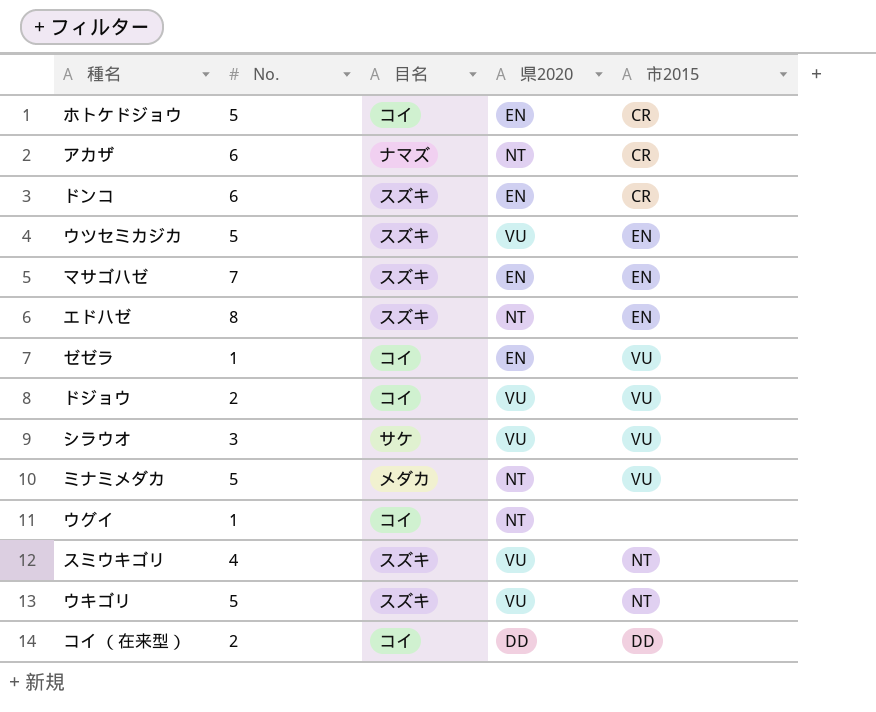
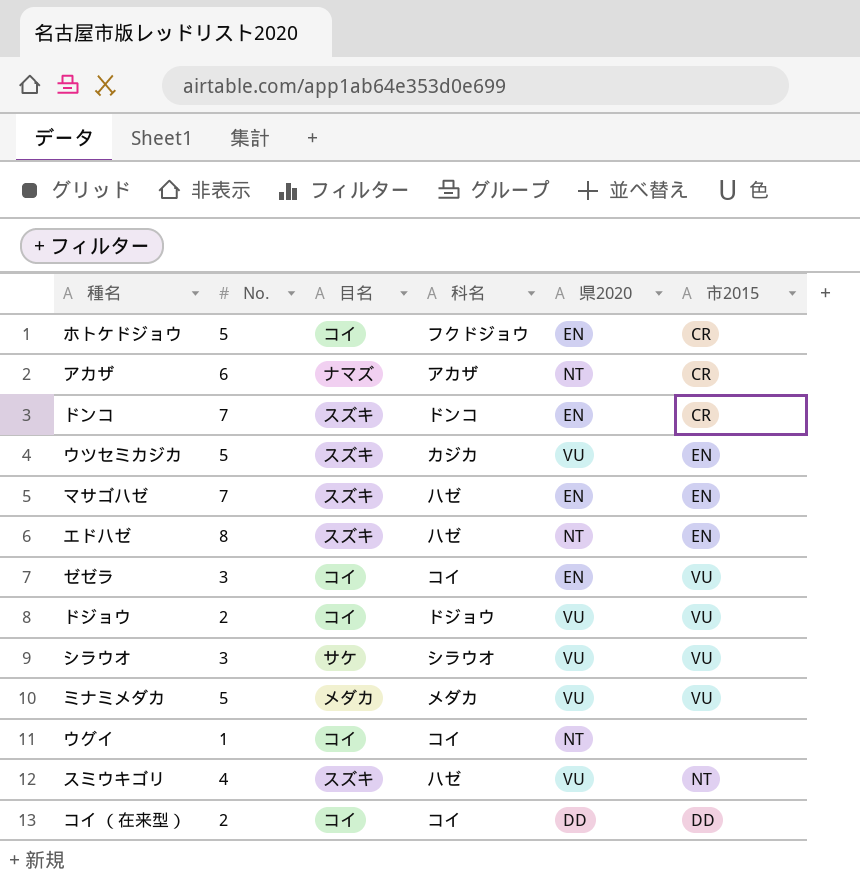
column 科名 | position: none -> 4
row ウキゴリ: 5 | スズキ | VU | NT -> none
ドンコ | No.: 6 -> 7
ゼゼラ | No.: 1 -> 3
ミナミメダカ | 県2020: NT -> VU

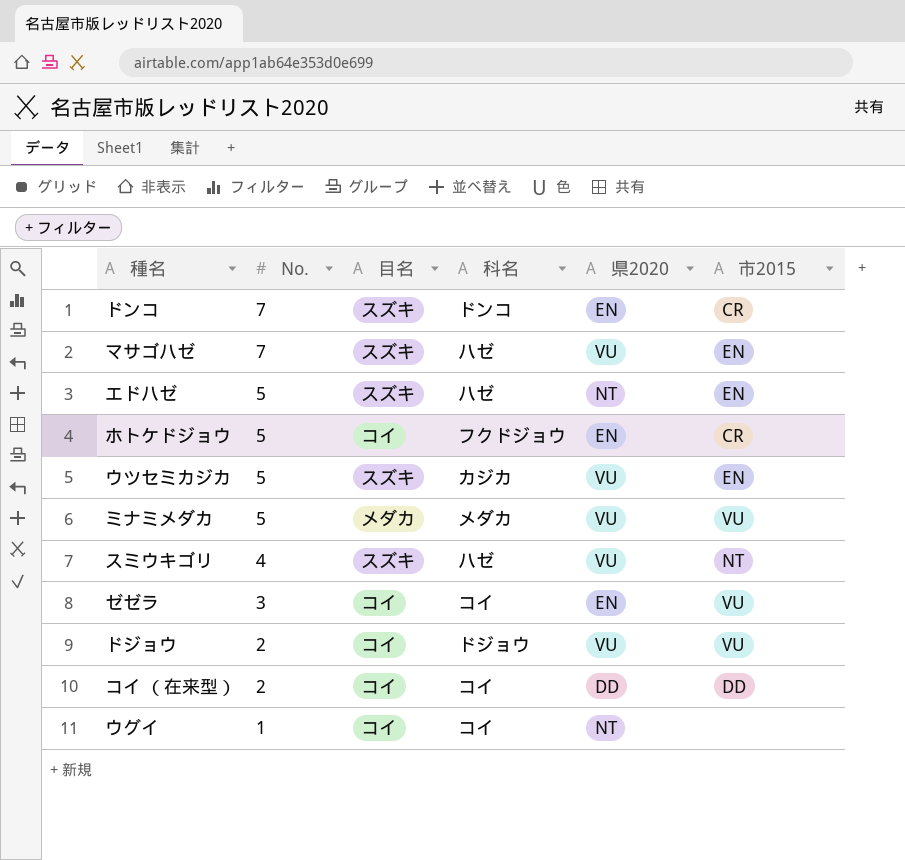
row order: none -> No. descending
row アカザ: 6 | ナマズ | アカザ | NT | CR -> none
row シラウオ: 3 | サケ | シラウオ | VU | VU -> none
マサゴハゼ | 県2020: EN -> VU
エドハゼ | No.: 8 -> 5

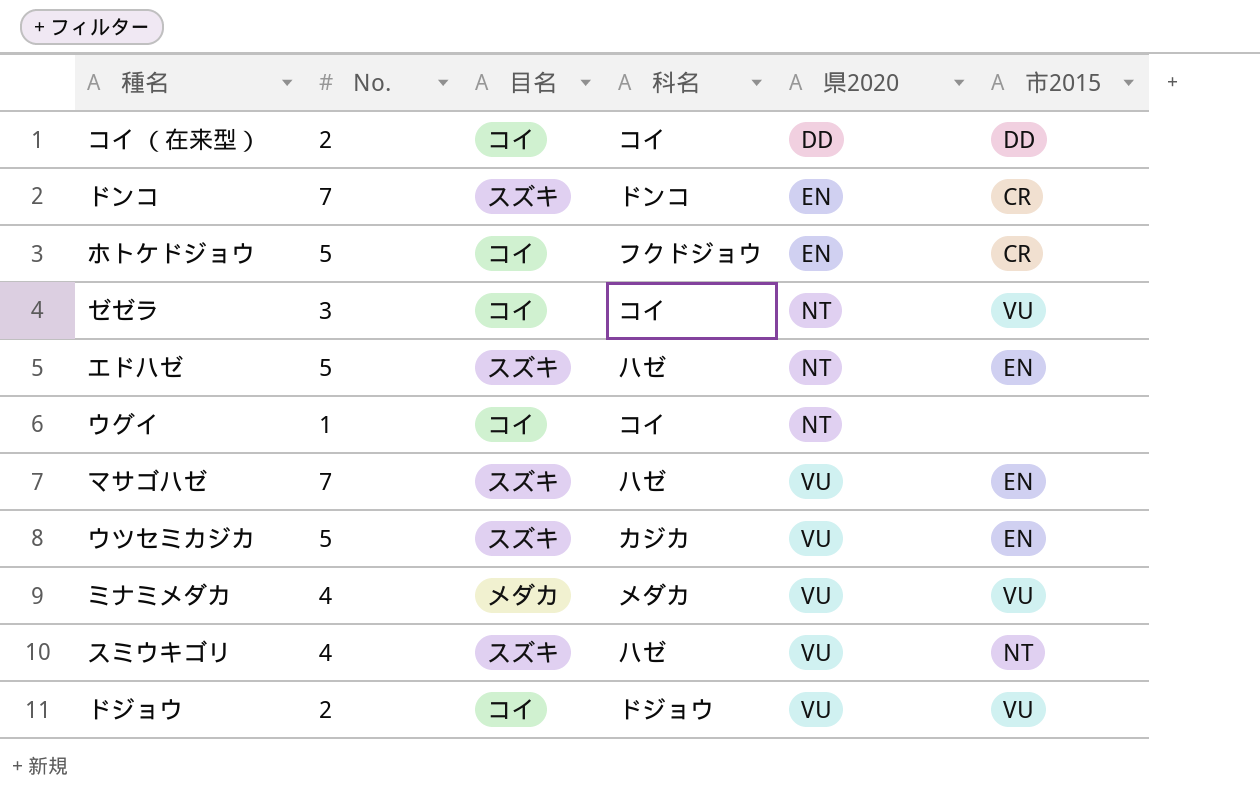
row order: No. descending -> 県2020 ascending
ゼゼラ | 県2020: EN -> NT
ミナミメダカ | No.: 5 -> 4

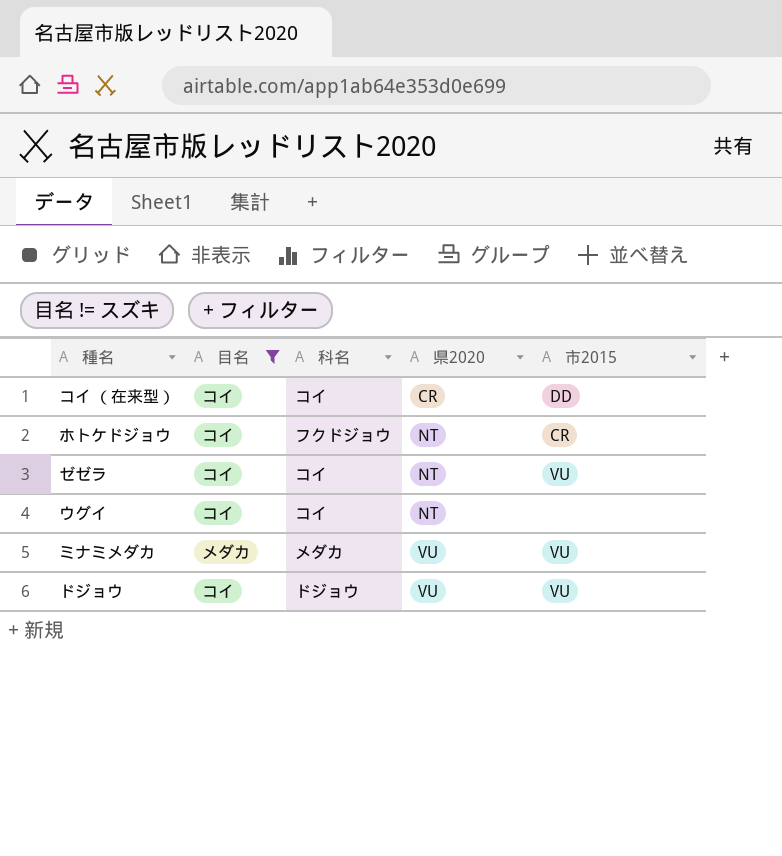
filter: none -> 目名 != スズキ
column No. | position: 2 -> none
コイ （在来型） | 県2020: DD -> CR
ホトケドジョウ | 県2020: EN -> NT

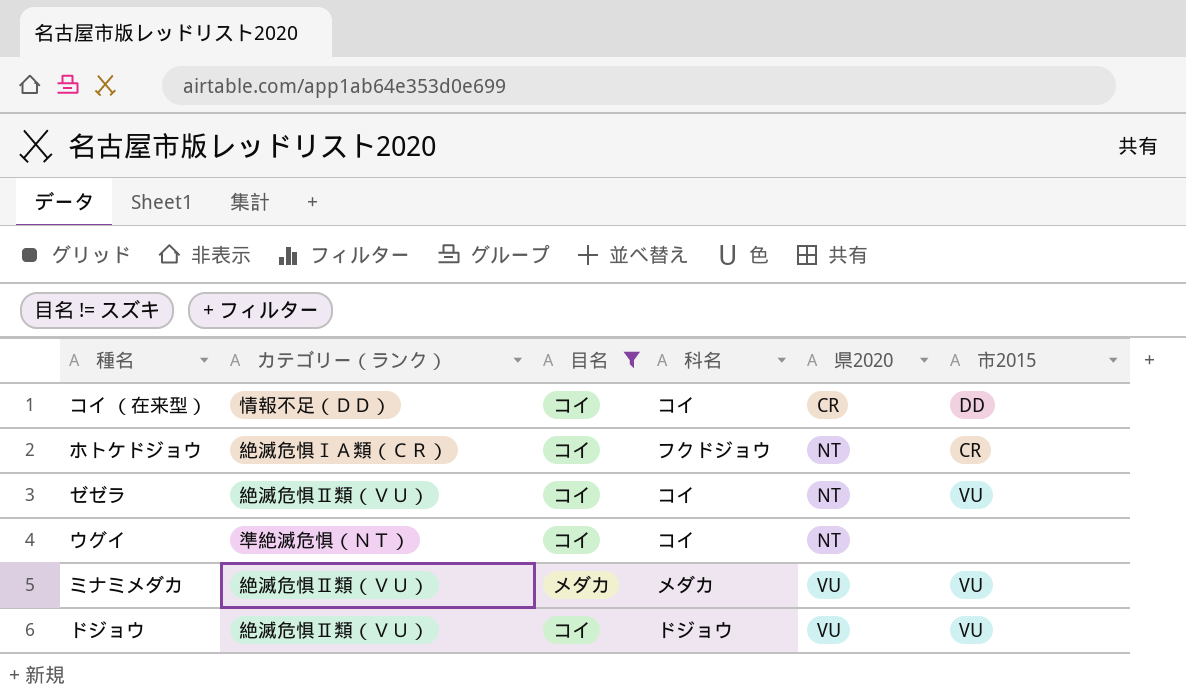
column カテゴリー（ランク） | position: none -> 2

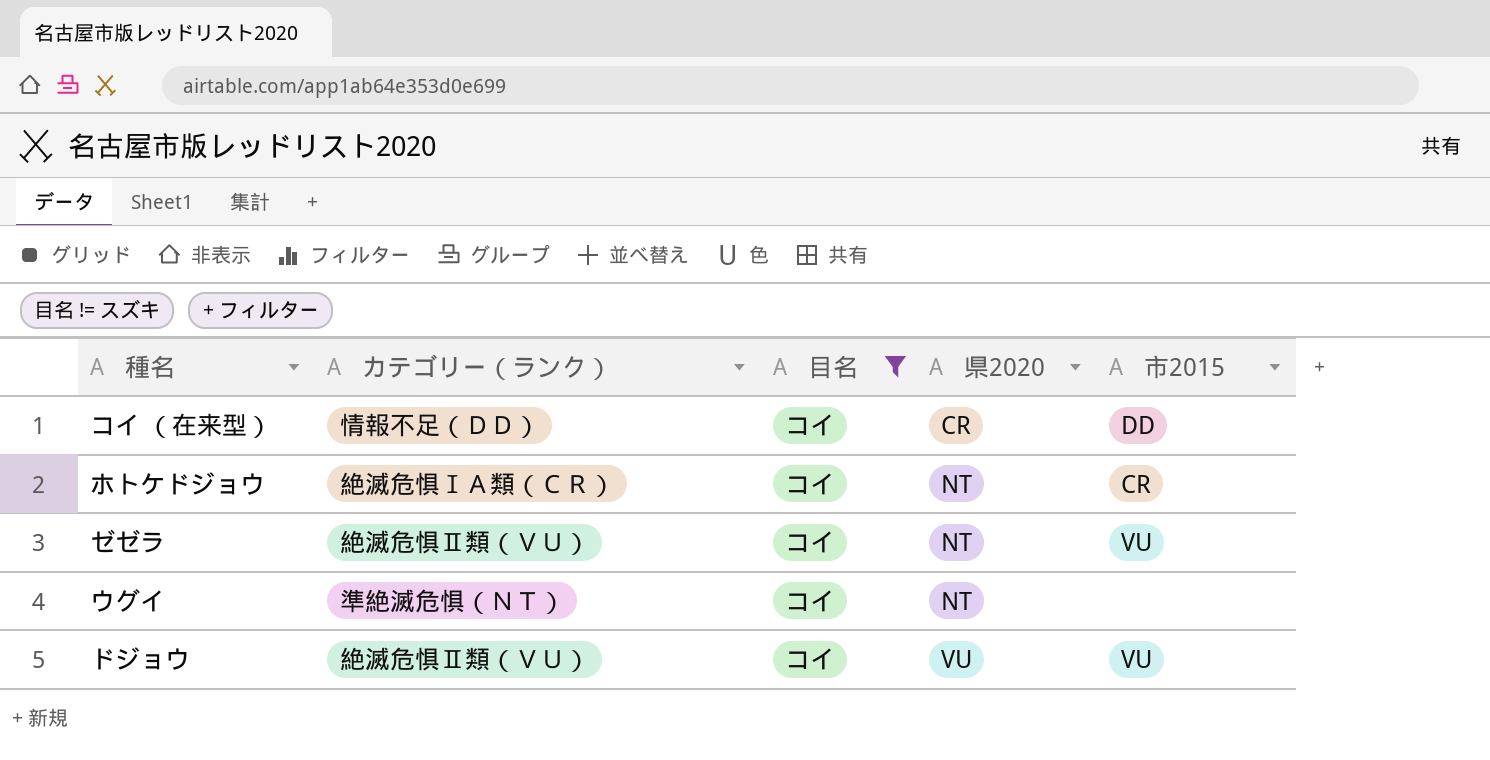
column 科名 | position: 4 -> none
row ミナミメダカ: 絶滅危惧Ⅱ類（ＶＵ） | メダカ | メダカ | VU | VU -> none

